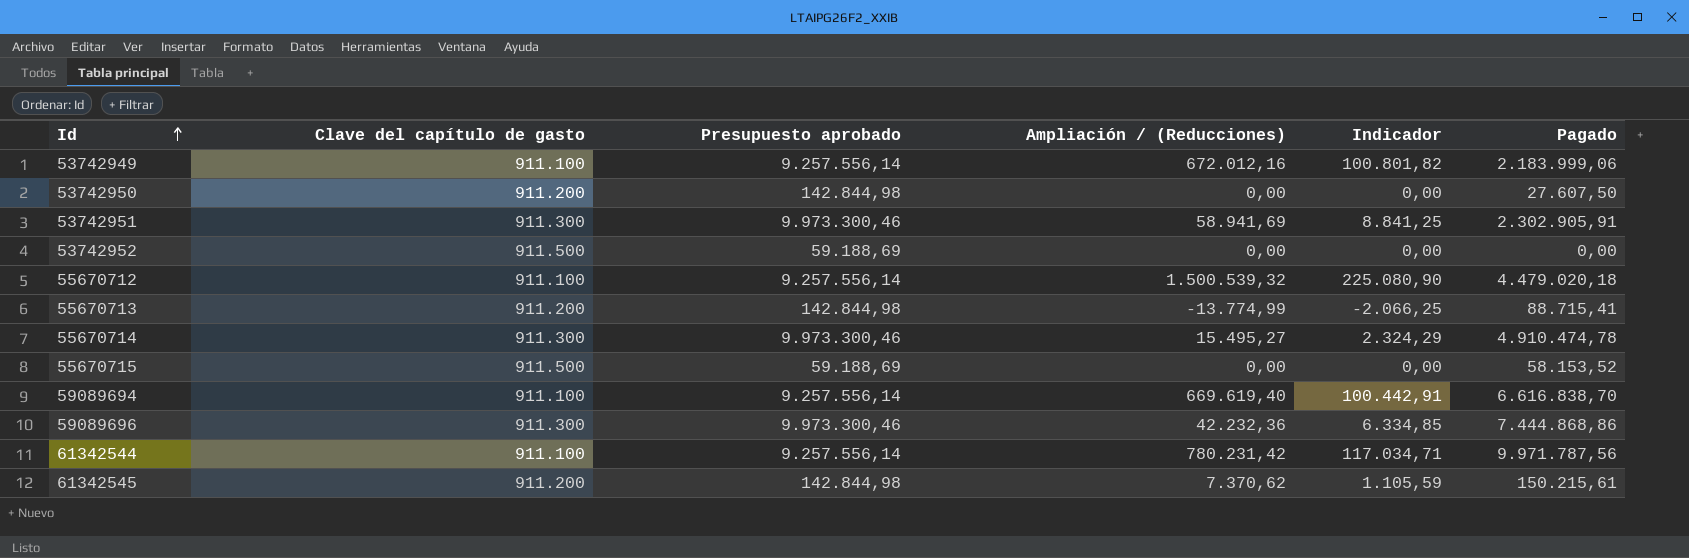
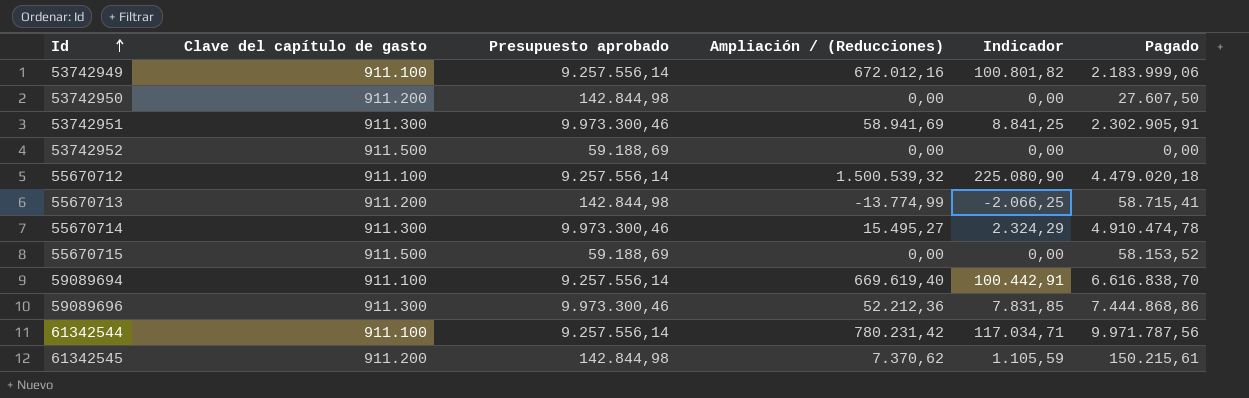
55670713 | Pagado: 88.715,41 -> 58.715,41
59089696 | Ampliación / (Reducciones): 42.232,36 -> 52.212,36
59089696 | Indicador: 6.334,85 -> 7.831,85

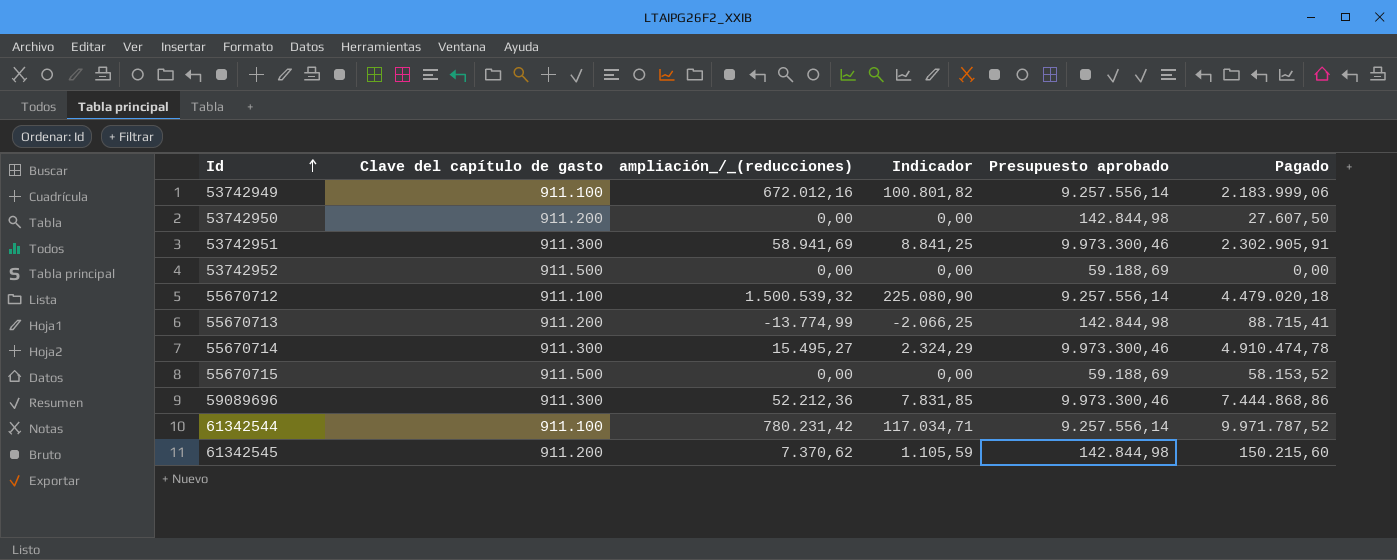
column name: Ampliación / (Reducciones) -> ampliación_/_(reducciones)
column Presupuesto aprobado | position: 3 -> 5
row 59089694: 911.100 | 9.257.556,14 | 669.619,40 | 100.442,91 | 6.616.838,70 -> none
55670713 | Pagado: 58.715,41 -> 88.715,41
61342544 | Pagado: 9.971.787,56 -> 9.971.787,52
61342545 | Pagado: 150.215,61 -> 150.215,60

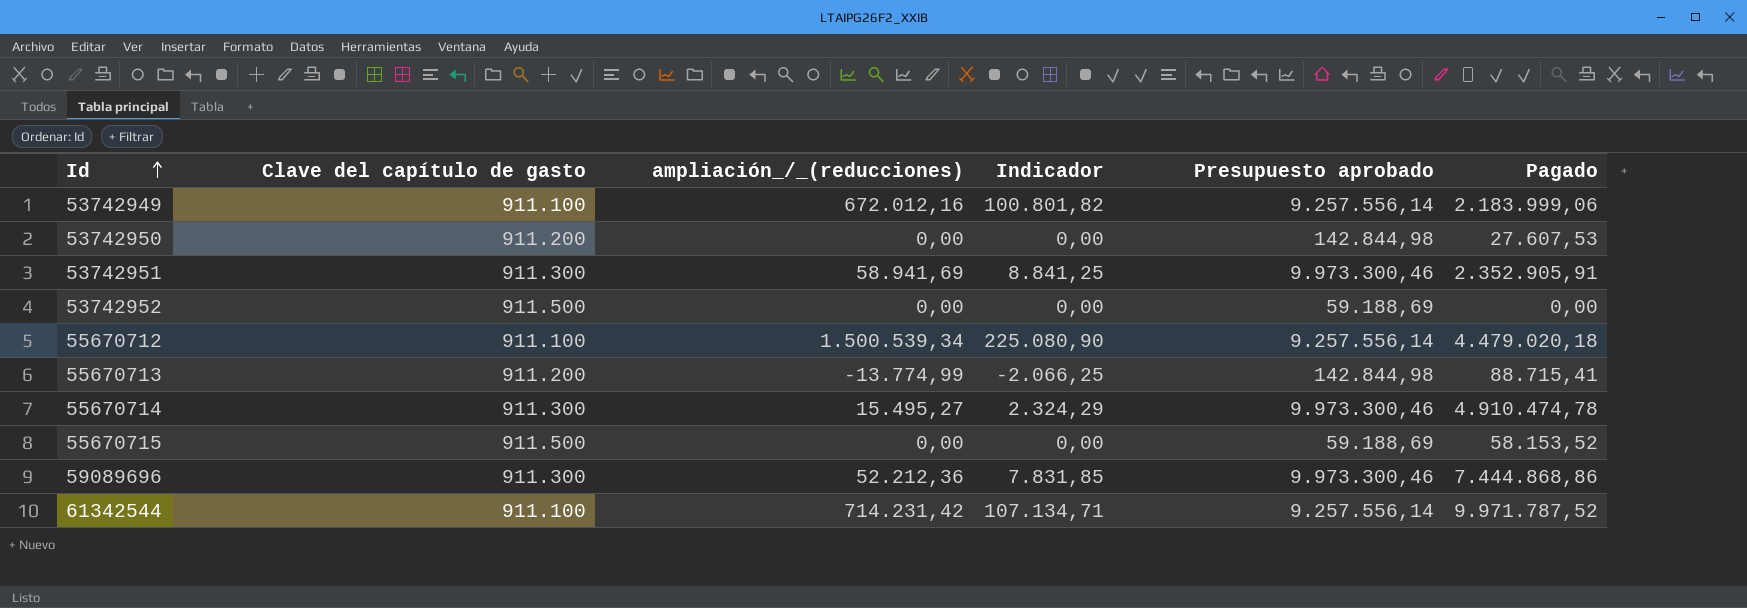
row 61342545: 911.200 | 7.370,62 | 1.105,59 | 142.844,98 | 150.215,60 -> none
53742950 | Pagado: 27.607,50 -> 27.607,53
53742951 | Pagado: 2.302.905,91 -> 2.352.905,91
55670712 | ampliación_/_(reducciones): 1.500.539,32 -> 1.500.539,34
61342544 | ampliación_/_(reducciones): 780.231,42 -> 714.231,42
61342544 | Indicador: 117.034,71 -> 107.134,71

